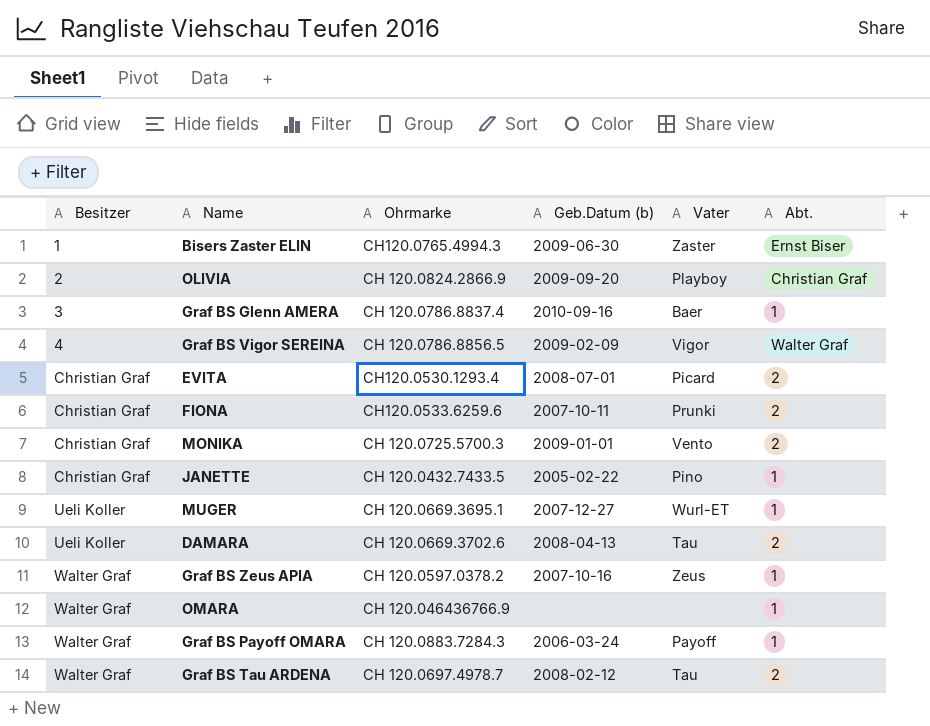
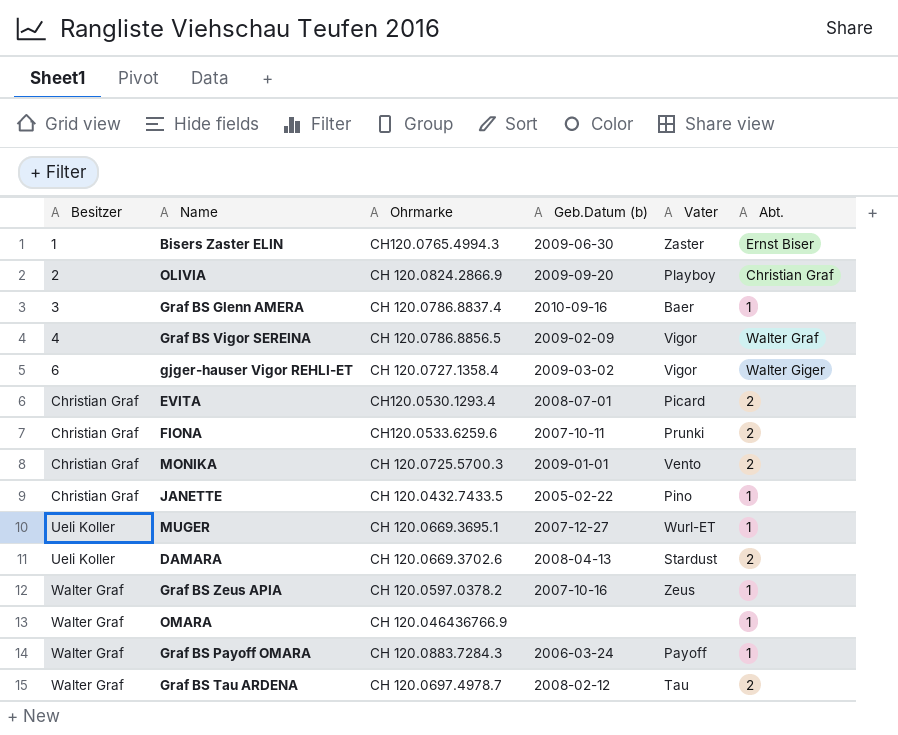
row gjger-hauser Vigor REHLI-ET: none -> 6 | CH 120.0727.1358.4 | 2009-03-02 | Vigor | Walter Giger
DAMARA | Vater: Tau -> Stardust

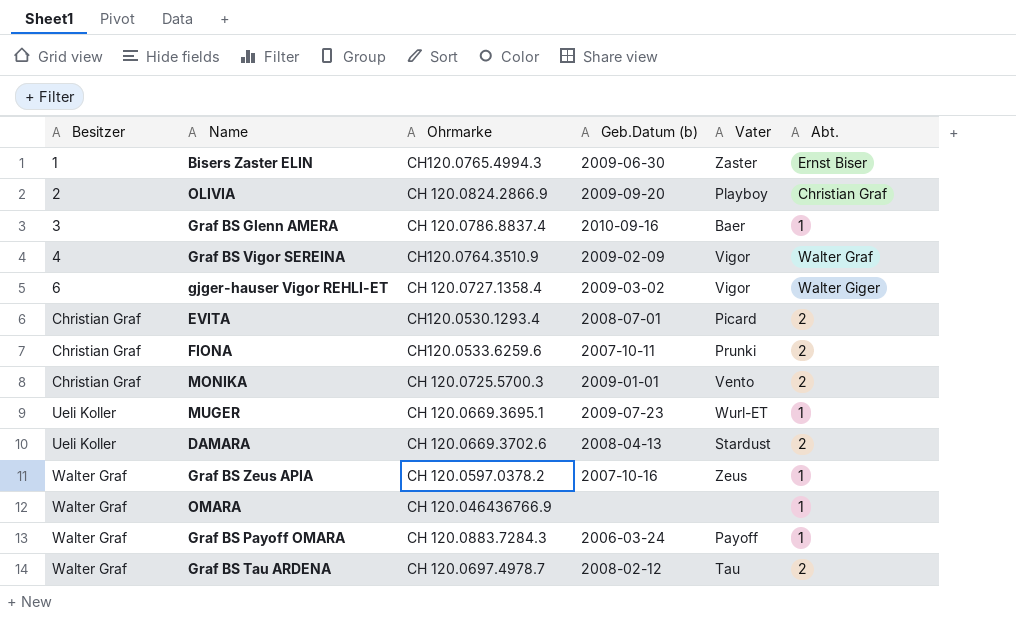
row JANETTE: Christian Graf | CH 120.0432.7433.5 | 2005-02-22 | Pino | 1 -> none
Graf BS Vigor SEREINA | Ohrmarke: CH 120.0786.8856.5 -> CH120.0764.3510.9
MUGER | Geb.Datum (b): 2007-12-27 -> 2009-07-23

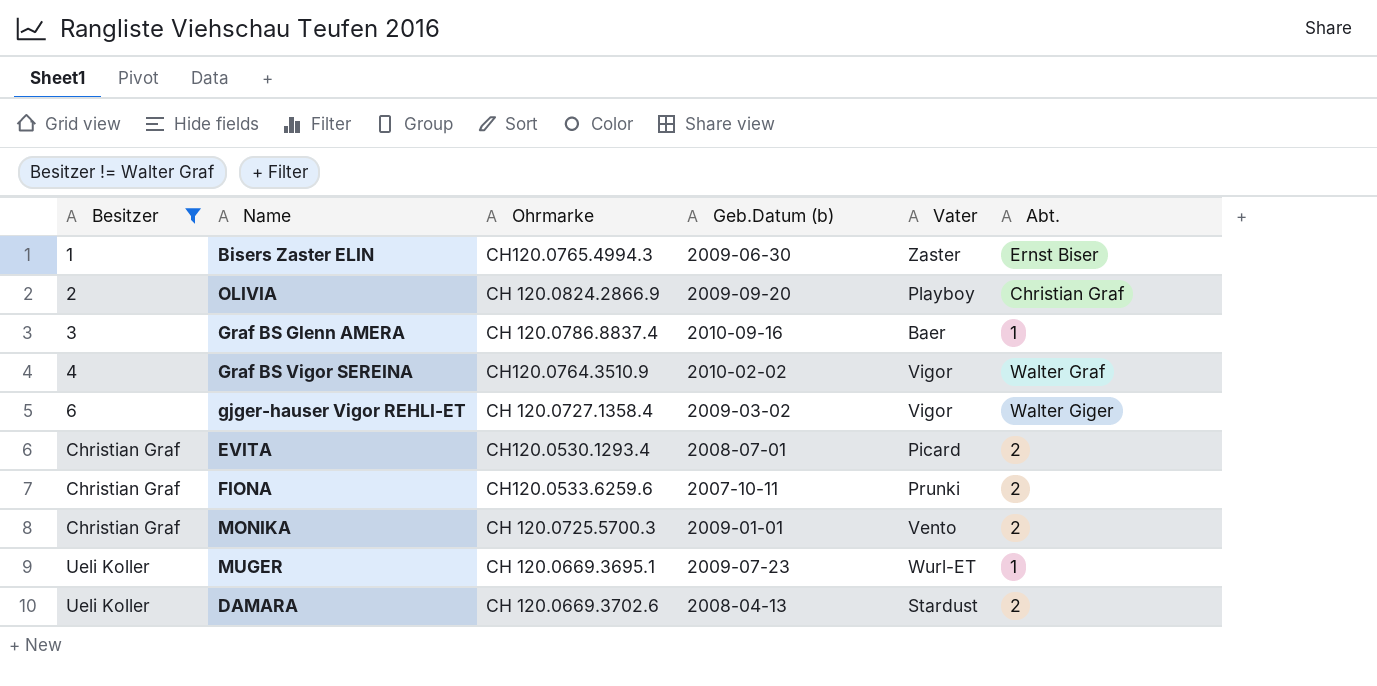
filter: none -> Besitzer != Walter Graf
Graf BS Vigor SEREINA | Geb.Datum (b): 2009-02-09 -> 2010-02-02

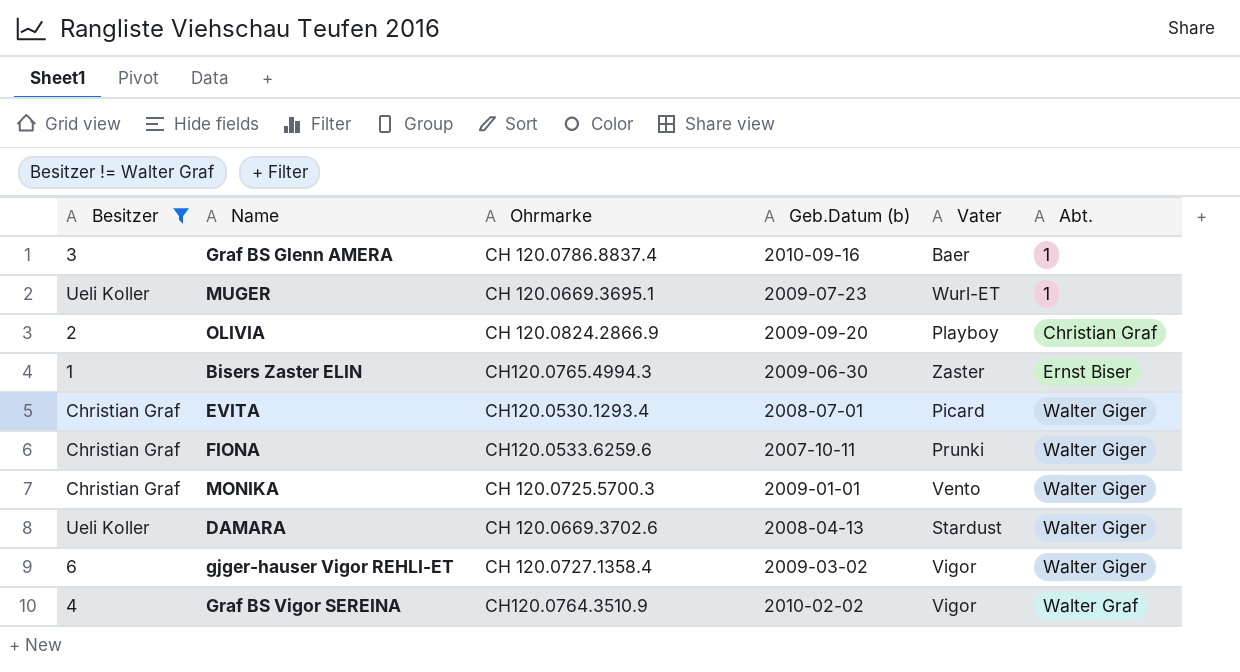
row order: Besitzer ascending -> Abt. ascending
EVITA | Abt.: 2 -> Walter Giger
FIONA | Abt.: 2 -> Walter Giger
MONIKA | Abt.: 2 -> Walter Giger
DAMARA | Abt.: 2 -> Walter Giger

